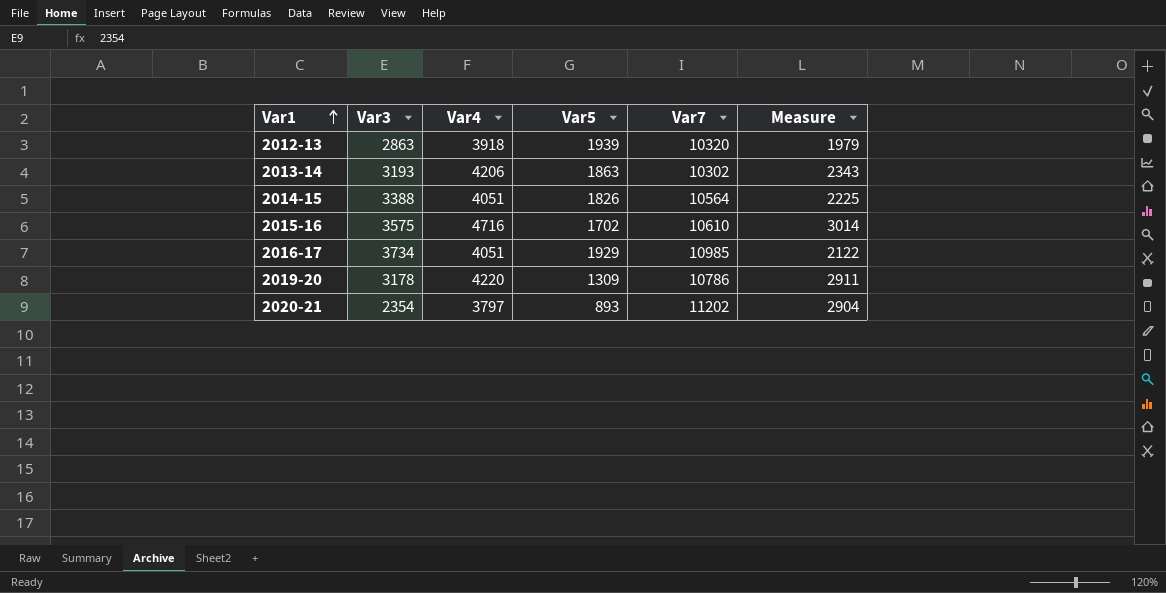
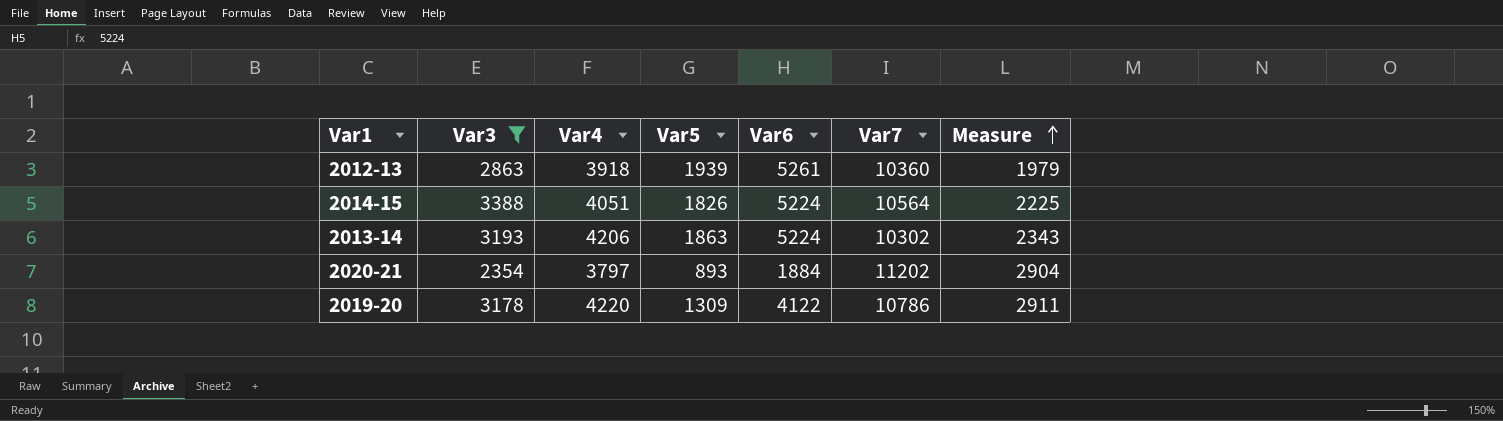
filter: none -> Var3 <= 3388
row order: Var1 ascending -> Measure ascending
column Var6 | position: none -> 5
2012-13 | Var7: 10320 -> 10360

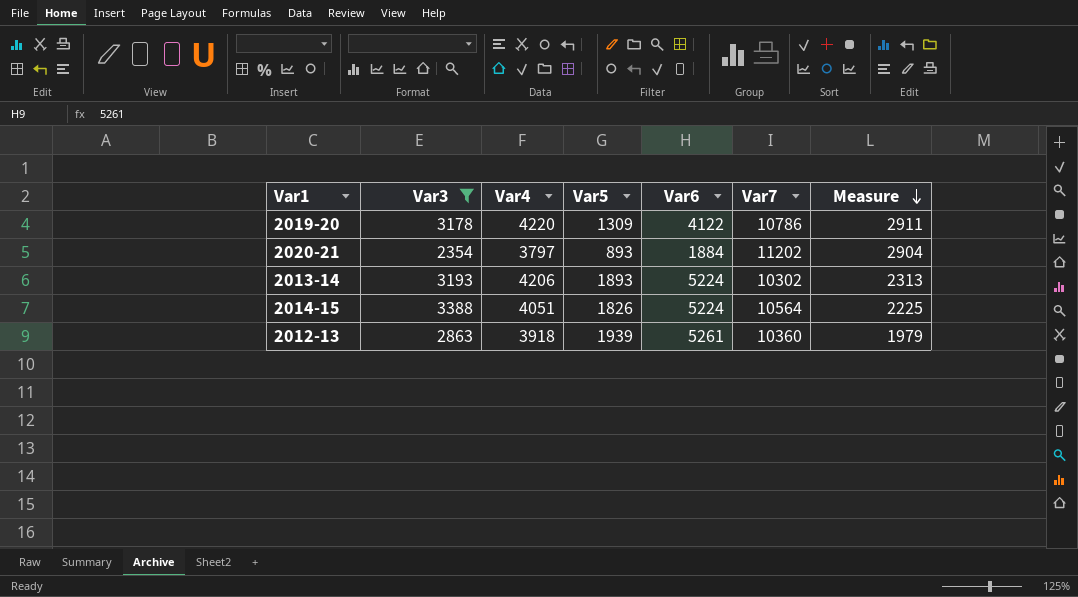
row order: Measure ascending -> Measure descending
2013-14 | Var5: 1863 -> 1893
2013-14 | Measure: 2343 -> 2313

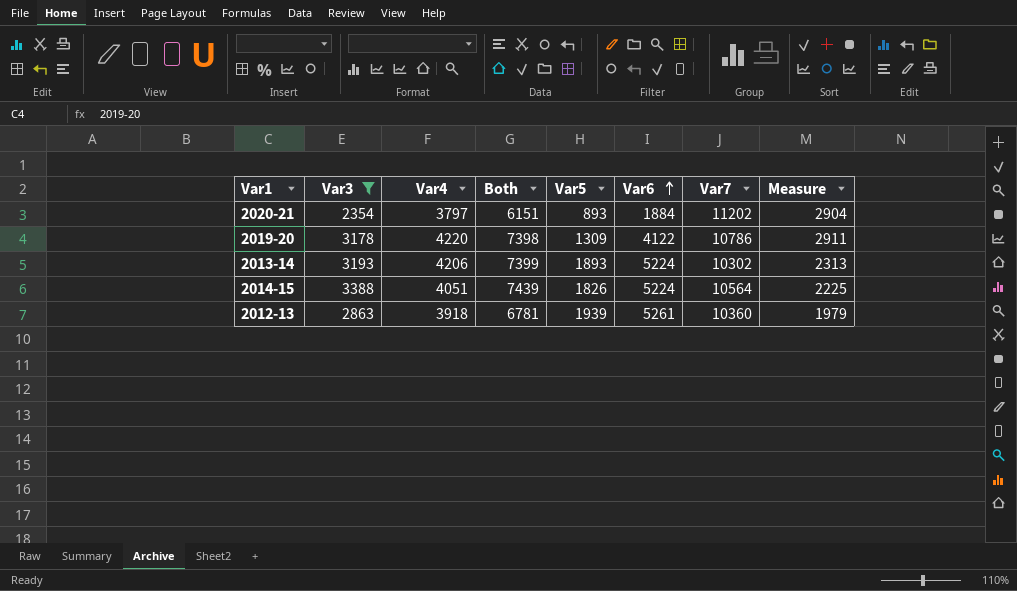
row order: Measure descending -> Var6 ascending
column Both | formula: none -> [Var3] + [Var4]

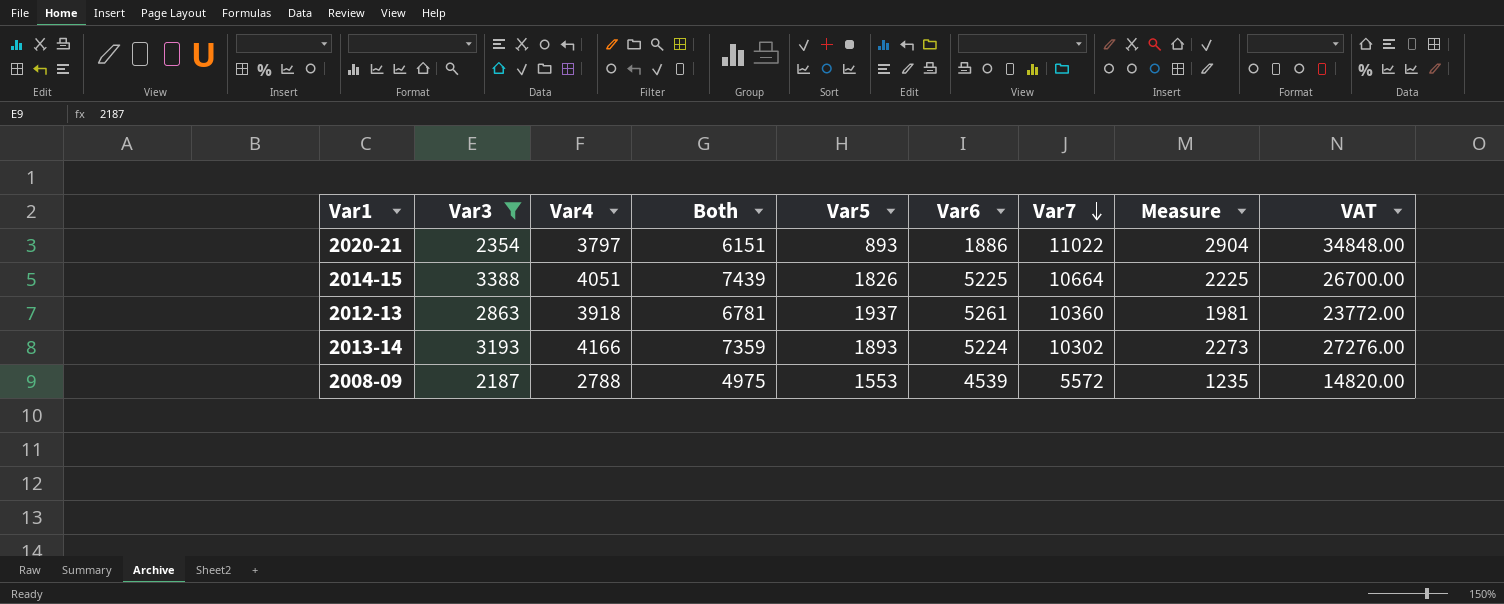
row order: Var6 ascending -> Var7 descending
column VAT | formula: none -> [Measure] * 12
row 2019-20: 3178 | 4220 | 7398 | 1309 | 4122 | 10786 | 2911 -> none
2020-21 | Var6: 1884 -> 1886
2020-21 | Var7: 11202 -> 11022
2014-15 | Var6: 5224 -> 5225
2014-15 | Var7: 10564 -> 10664
2012-13 | Var5: 1939 -> 1937
2012-13 | Measure: 1979 -> 1981
2013-14 | Var4: 4206 -> 4166
2013-14 | Both: 7399 -> 7359
2013-14 | Measure: 2313 -> 2273
row 2008-09: none -> 2187 | 2788 | 4975 | 1553 | 4539 | 5572 | 1235 | 14820.00

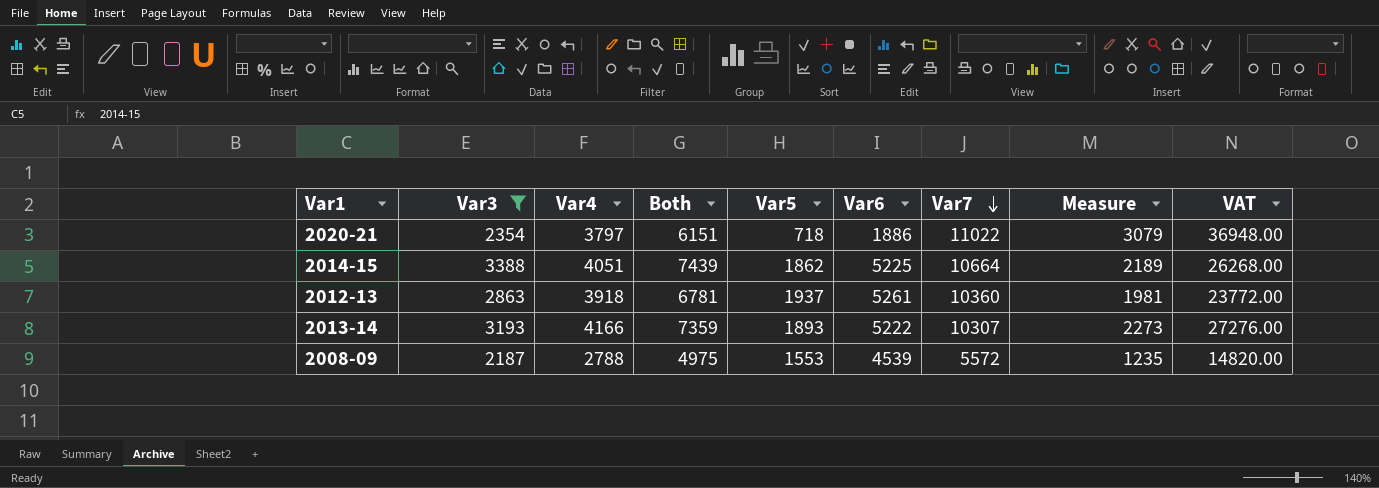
2020-21 | Var5: 893 -> 718
2020-21 | Measure: 2904 -> 3079
2020-21 | VAT: 34848.00 -> 36948.00
2014-15 | Var5: 1826 -> 1862
2014-15 | Measure: 2225 -> 2189
2014-15 | VAT: 26700.00 -> 26268.00
2013-14 | Var6: 5224 -> 5222
2013-14 | Var7: 10302 -> 10307

